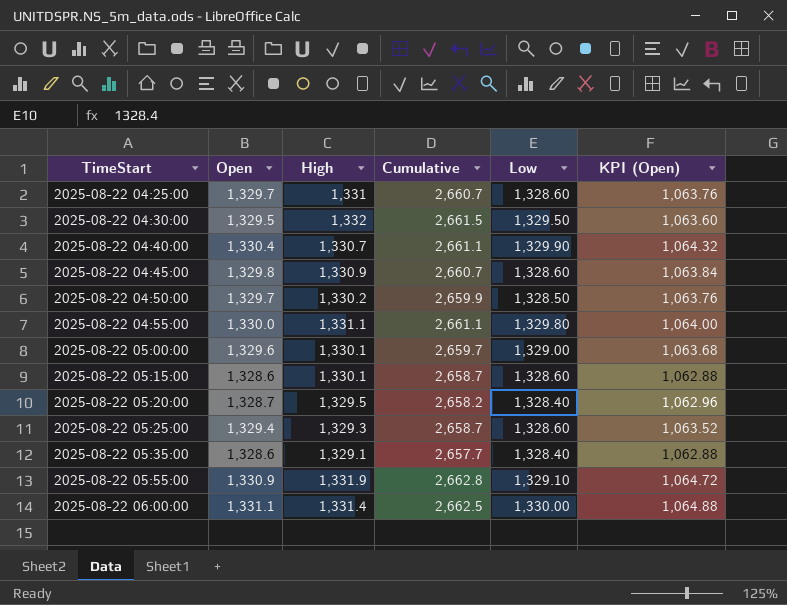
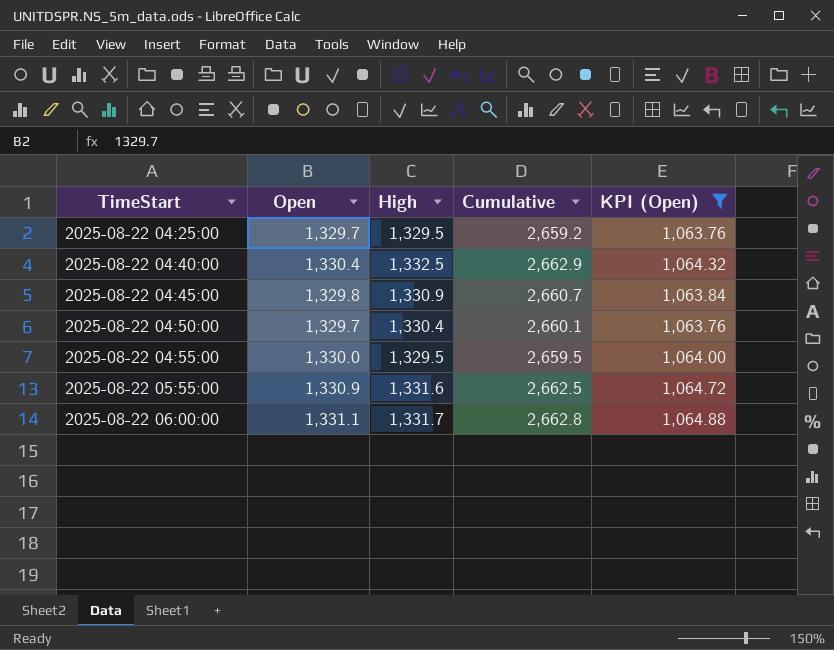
filter: none -> KPI (Open) >= 1,063.76
column Low | position: 5 -> none
2025-08-22 04:25:00 | High: 1,331 -> 1,329.5
2025-08-22 04:25:00 | Cumulative: 2,660.7 -> 2,659.2
2025-08-22 04:40:00 | High: 1,330.7 -> 1,332.5
2025-08-22 04:40:00 | Cumulative: 2,661.1 -> 2,662.9
2025-08-22 04:50:00 | High: 1,330.2 -> 1,330.4
2025-08-22 04:50:00 | Cumulative: 2,659.9 -> 2,660.1
2025-08-22 04:55:00 | High: 1,331.1 -> 1,329.5
2025-08-22 04:55:00 | Cumulative: 2,661.1 -> 2,659.5
2025-08-22 05:55:00 | High: 1,331.9 -> 1,331.6
2025-08-22 05:55:00 | Cumulative: 2,662.8 -> 2,662.5
2025-08-22 06:00:00 | High: 1,331.4 -> 1,331.7
2025-08-22 06:00:00 | Cumulative: 2,662.5 -> 2,662.8

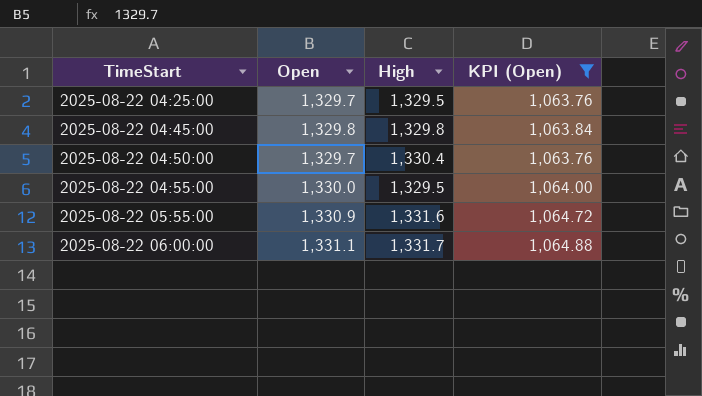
column Cumulative | formula: [Open] + [High] -> none
row 2025-08-22 04:40:00: 1,330.4 | 1,332.5 | 2,662.9 | 1,064.32 -> none
2025-08-22 04:45:00 | High: 1,330.9 -> 1,329.8

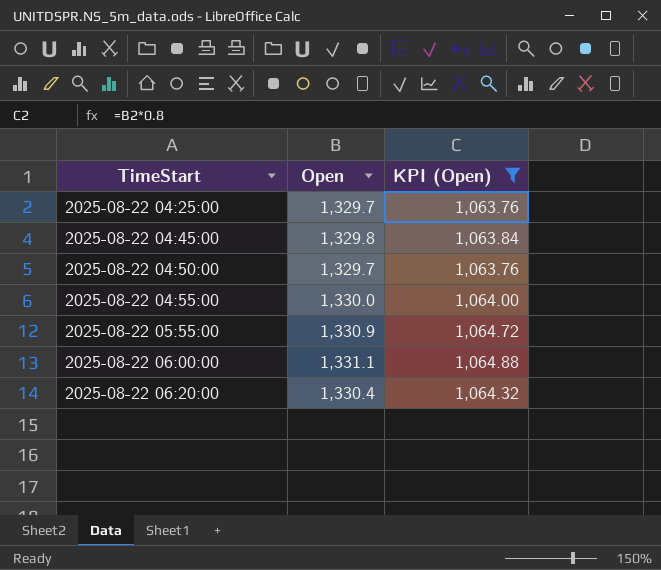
column High | position: 3 -> none
row 2025-08-22 06:20:00: none -> 1,330.4 | 1,064.32

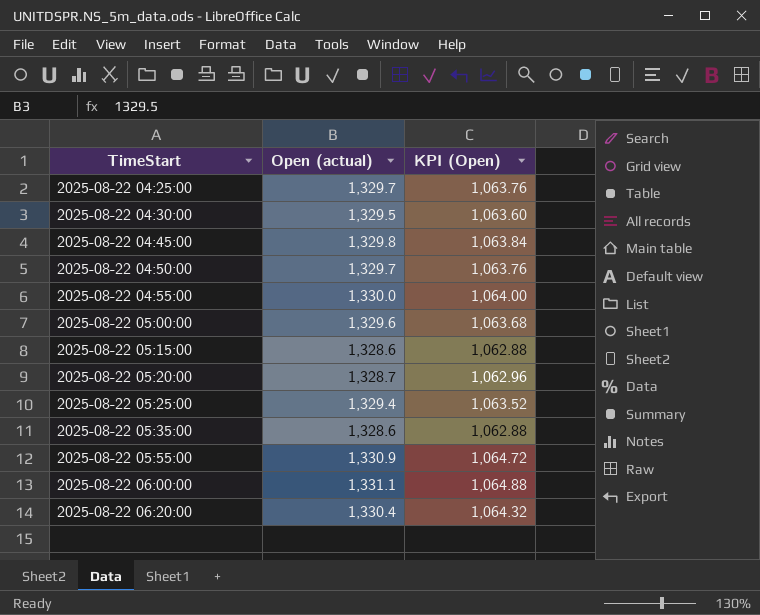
filter: KPI (Open) >= 1,063.76 -> none
column name: Open -> Open (actual)

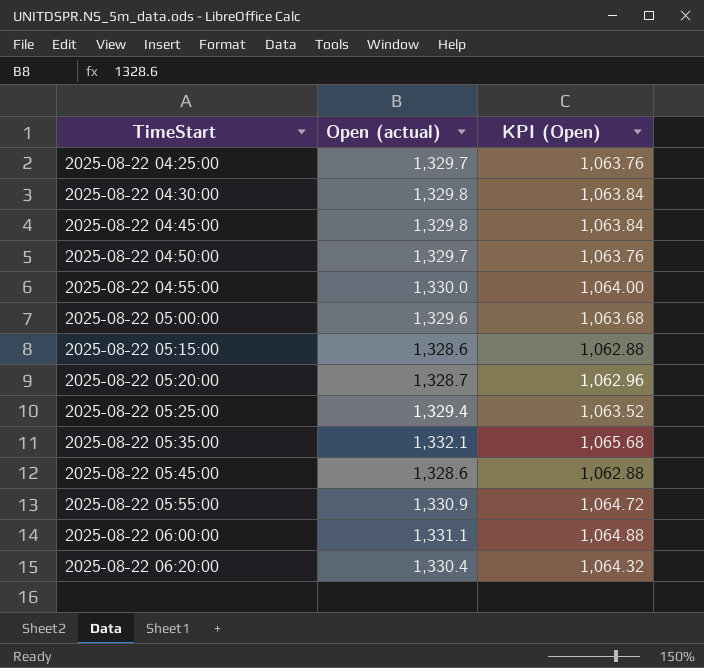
2025-08-22 04:30:00 | Open (actual): 1,329.5 -> 1,329.8
2025-08-22 04:30:00 | KPI (Open): 1,063.60 -> 1,063.84
2025-08-22 05:35:00 | Open (actual): 1,328.6 -> 1,332.1
2025-08-22 05:35:00 | KPI (Open): 1,062.88 -> 1,065.68
row 2025-08-22 05:45:00: none -> 1,328.6 | 1,062.88

